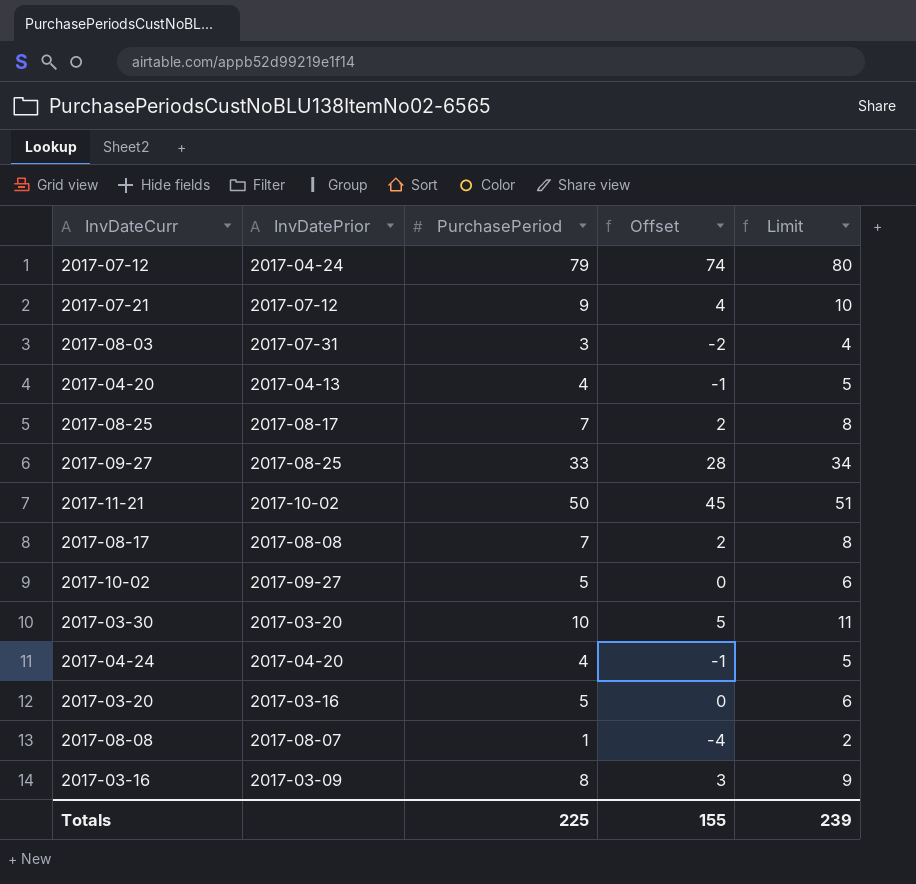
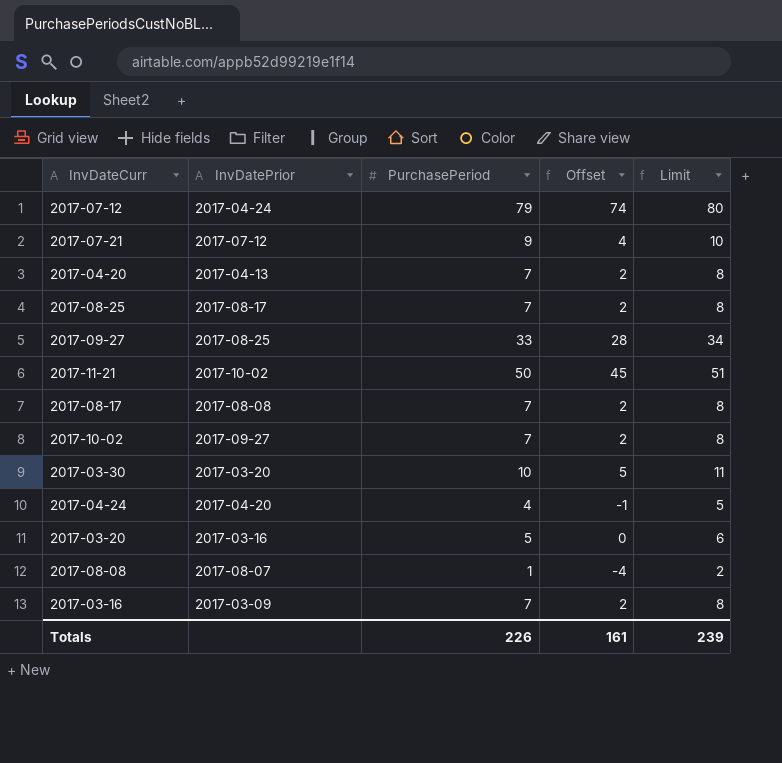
row 2017-08-03: 2017-07-31 | 3 | -2 | 4 -> none
2017-04-20 | PurchasePeriod: 4 -> 7
2017-04-20 | Offset: -1 -> 2
2017-04-20 | Limit: 5 -> 8
2017-10-02 | PurchasePeriod: 5 -> 7
2017-10-02 | Offset: 0 -> 2
2017-10-02 | Limit: 6 -> 8
2017-03-16 | PurchasePeriod: 8 -> 7
2017-03-16 | Offset: 3 -> 2
2017-03-16 | Limit: 9 -> 8
Totals | PurchasePeriod: 225 -> 226
Totals | Offset: 155 -> 161

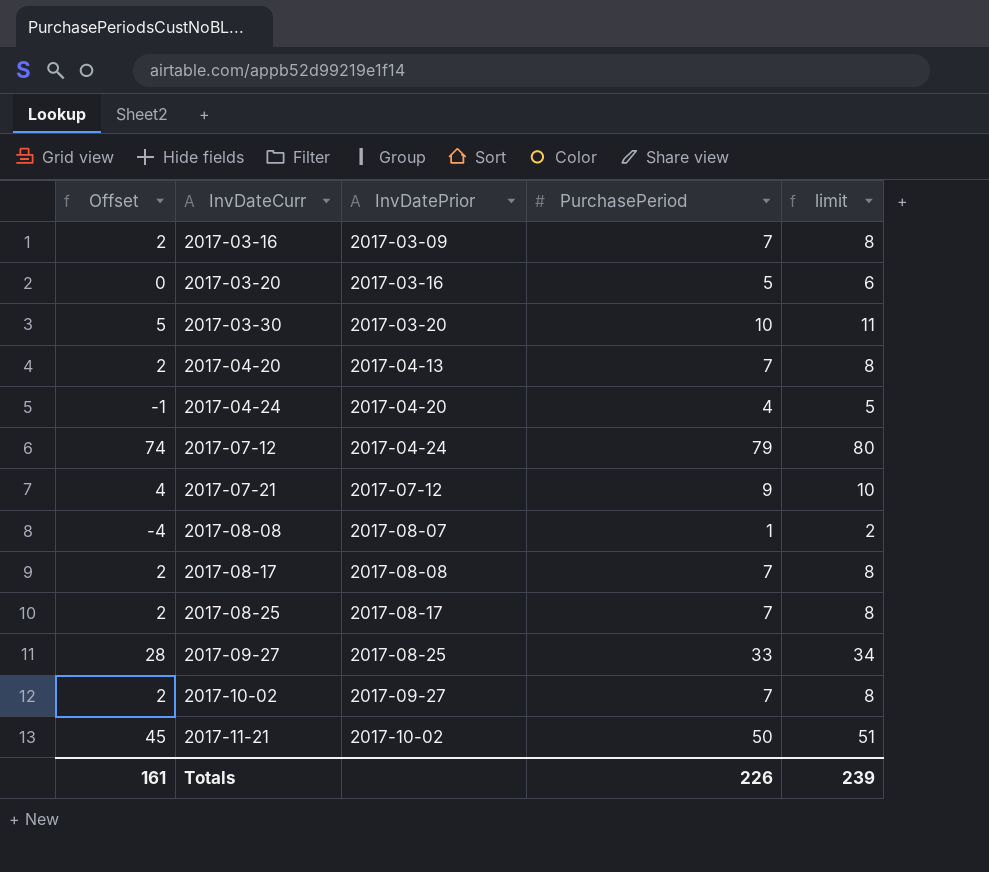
row order: none -> InvDateCurr ascending
column Offset | position: 4 -> 1
column name: Limit -> limit

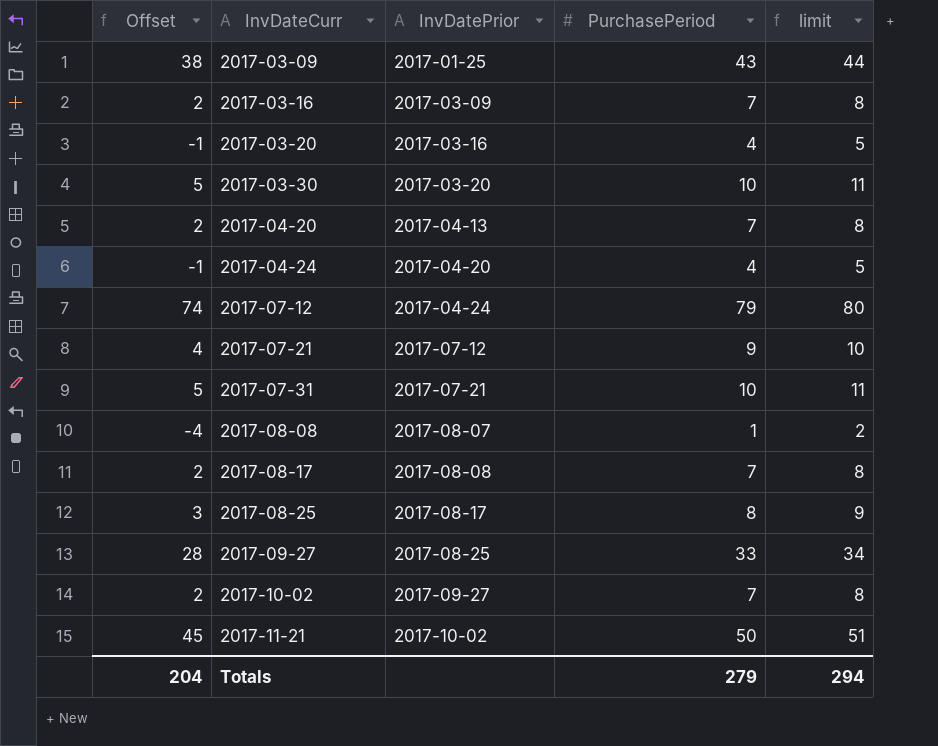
row 2017-03-09: none -> 38 | 2017-01-25 | 43 | 44
2017-03-20 | Offset: 0 -> -1
2017-03-20 | PurchasePeriod: 5 -> 4
2017-03-20 | limit: 6 -> 5
row 2017-07-31: none -> 5 | 2017-07-21 | 10 | 11
2017-08-25 | Offset: 2 -> 3
2017-08-25 | PurchasePeriod: 7 -> 8
2017-08-25 | limit: 8 -> 9
Totals | Offset: 161 -> 204
Totals | PurchasePeriod: 226 -> 279
Totals | limit: 239 -> 294

